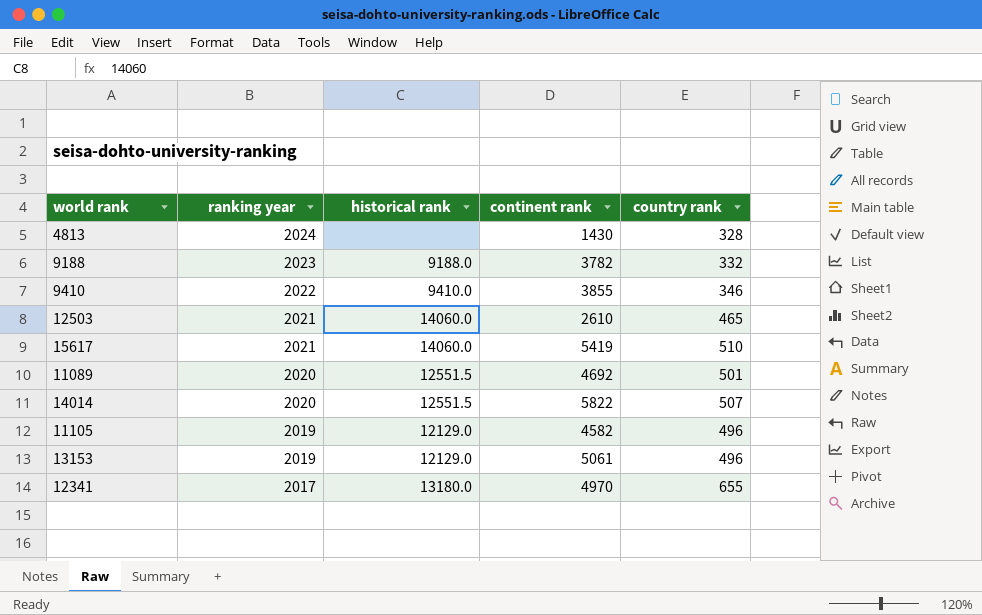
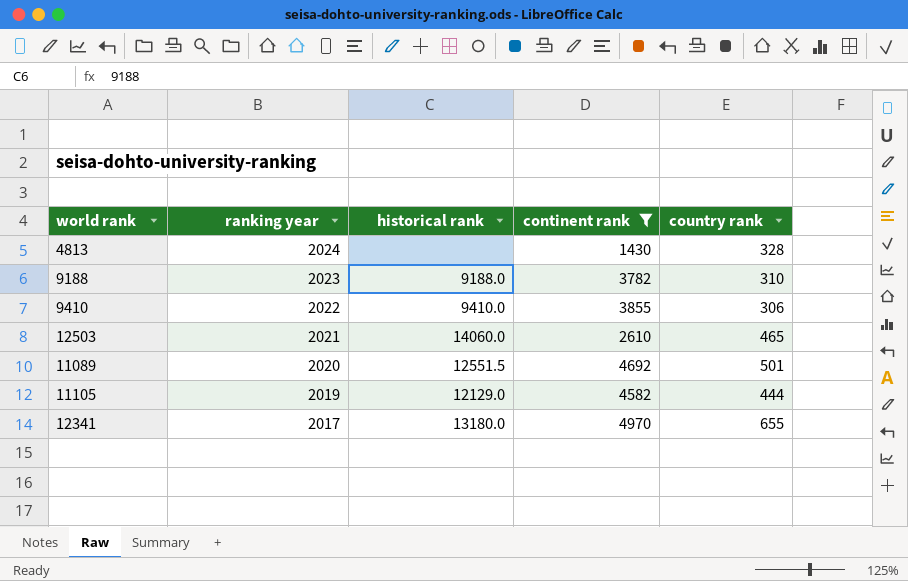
filter: none -> continent rank <= 4970
9188 | country rank: 332 -> 310
9410 | country rank: 346 -> 306
11105 | country rank: 496 -> 444

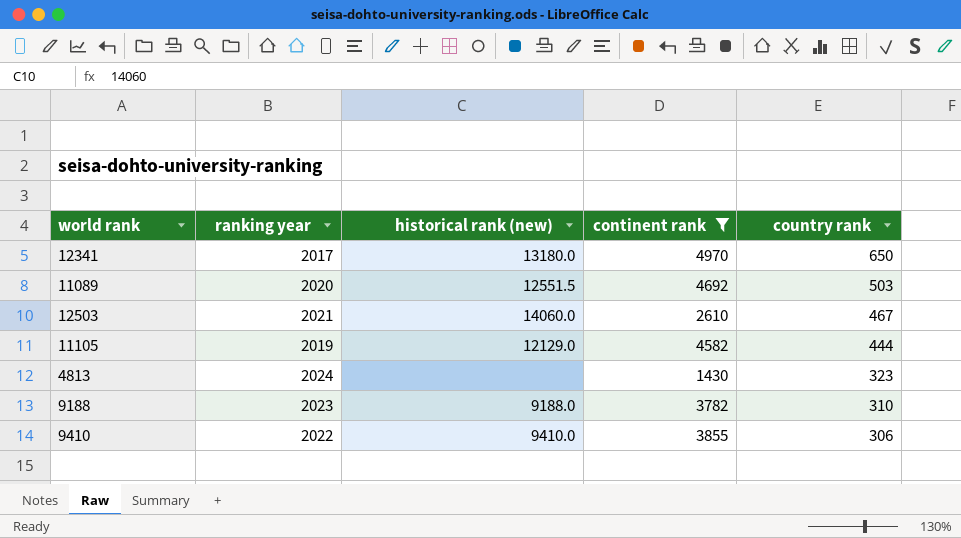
row order: ranking year descending -> country rank descending
column name: historical rank -> historical rank (new)
12341 | country rank: 655 -> 650
11089 | country rank: 501 -> 503
12503 | country rank: 465 -> 467
4813 | country rank: 328 -> 323

